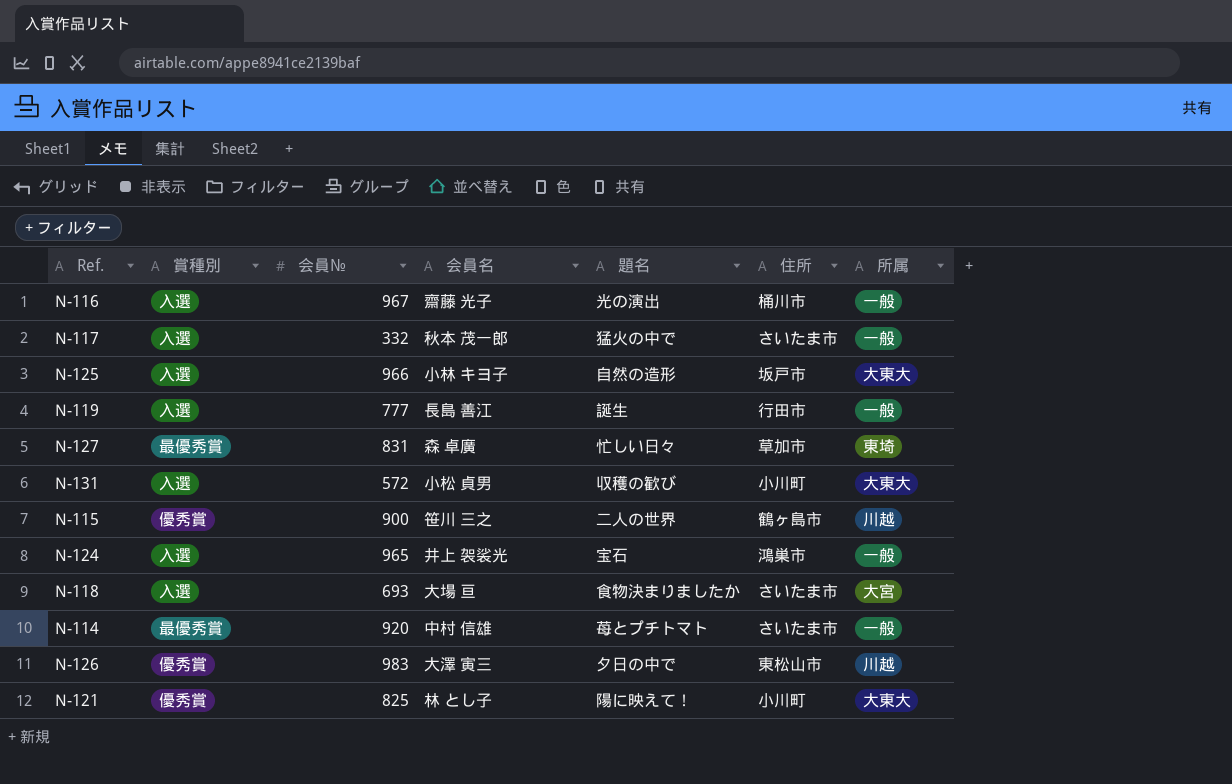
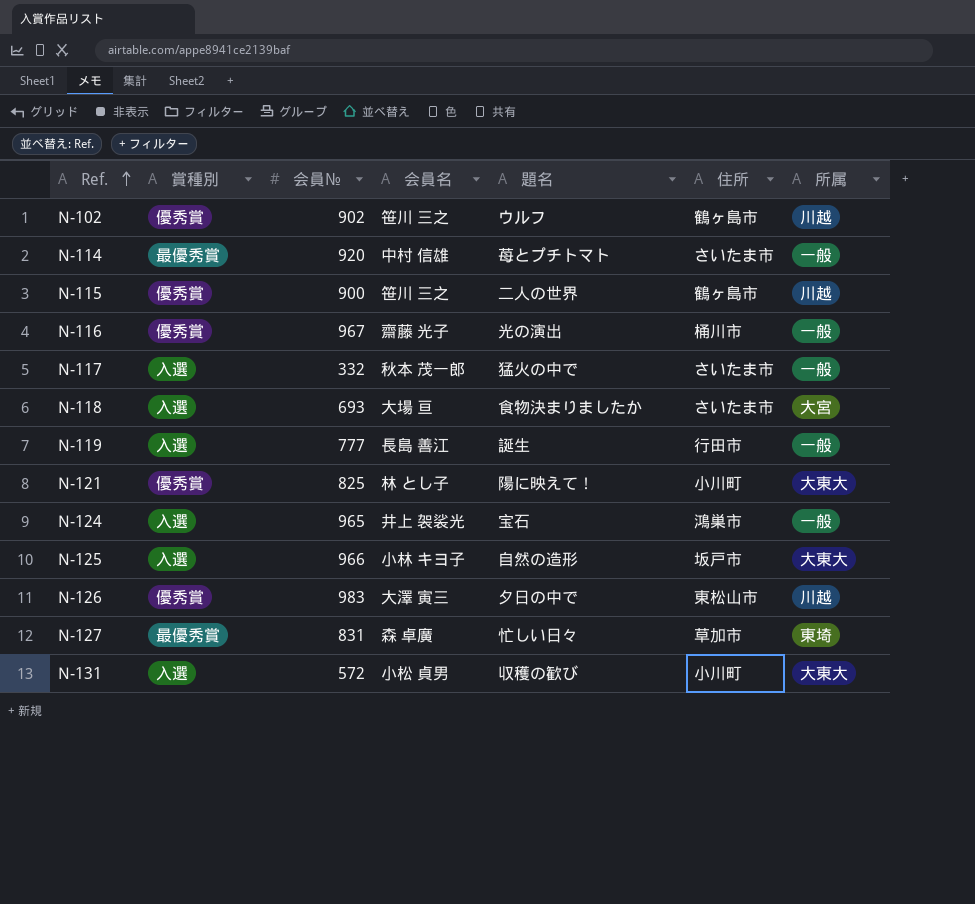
row order: none -> Ref. ascending
row N-102: none -> 優秀賞 | 902 | 笹川 三之 | ウルフ | 鶴ヶ島市 | 川越
N-116 | 賞種別: 入選 -> 優秀賞

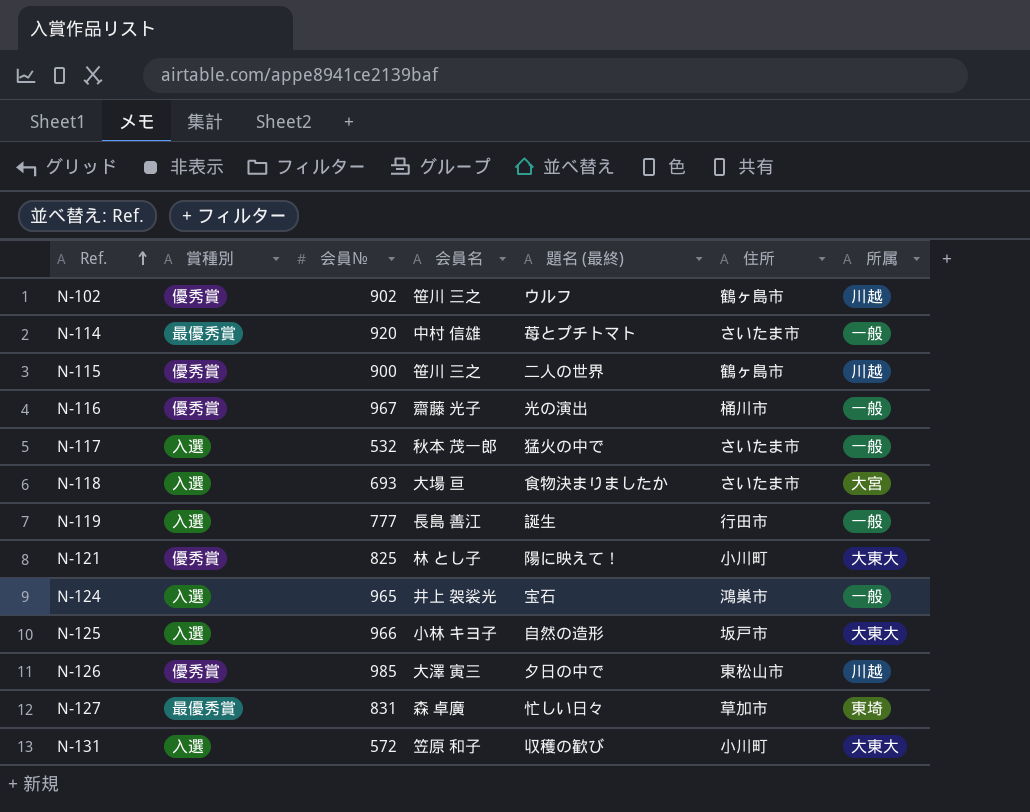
column name: 題名 -> 題名 (最終)
N-117 | 会員№: 332 -> 532
N-126 | 会員№: 983 -> 985
N-131 | 会員名: 小松 貞男 -> 笠原 和子

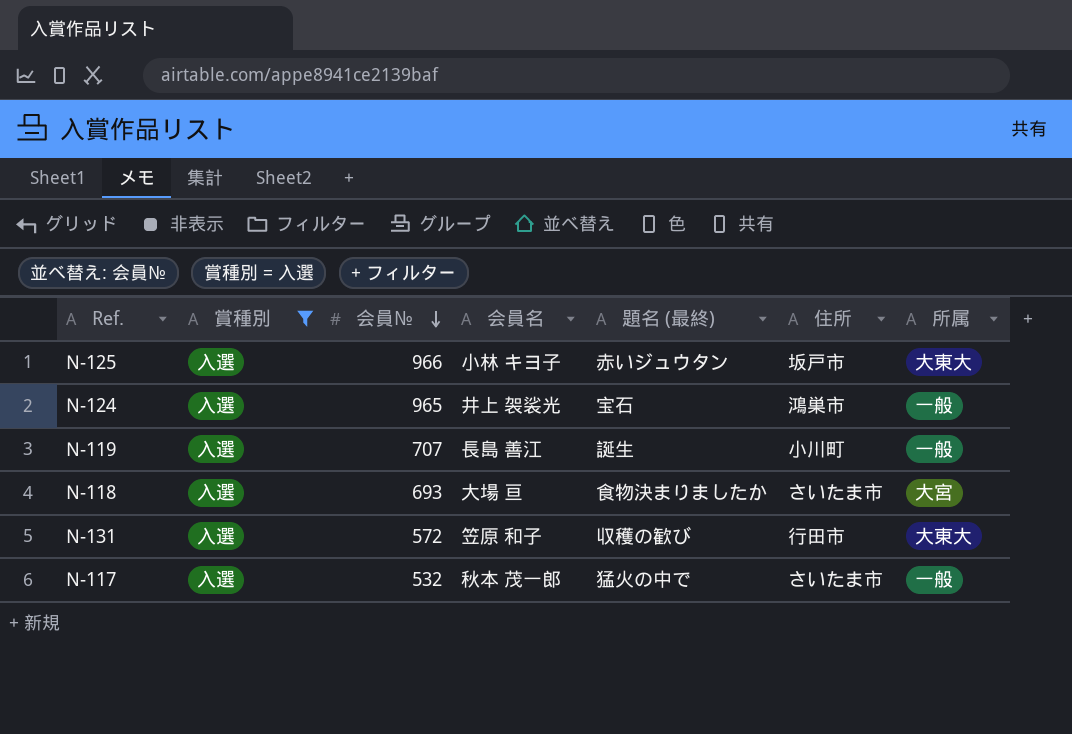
filter: none -> 賞種別 = 入選
row order: Ref. ascending -> 会員№ descending
N-125 | 題名 (最終): 自然の造形 -> 赤いジュウタン
N-119 | 会員№: 777 -> 707
N-119 | 住所: 行田市 -> 小川町
N-131 | 住所: 小川町 -> 行田市

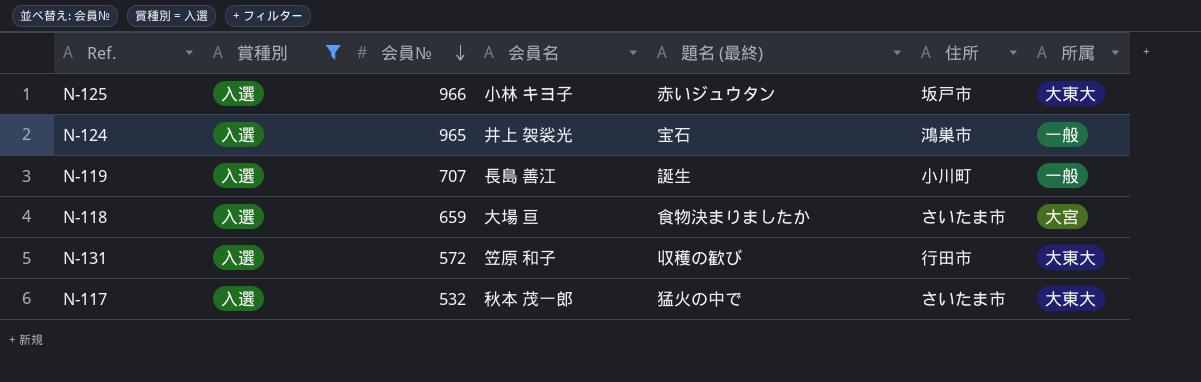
N-118 | 会員№: 693 -> 659
N-117 | 所属: 一般 -> 大東大

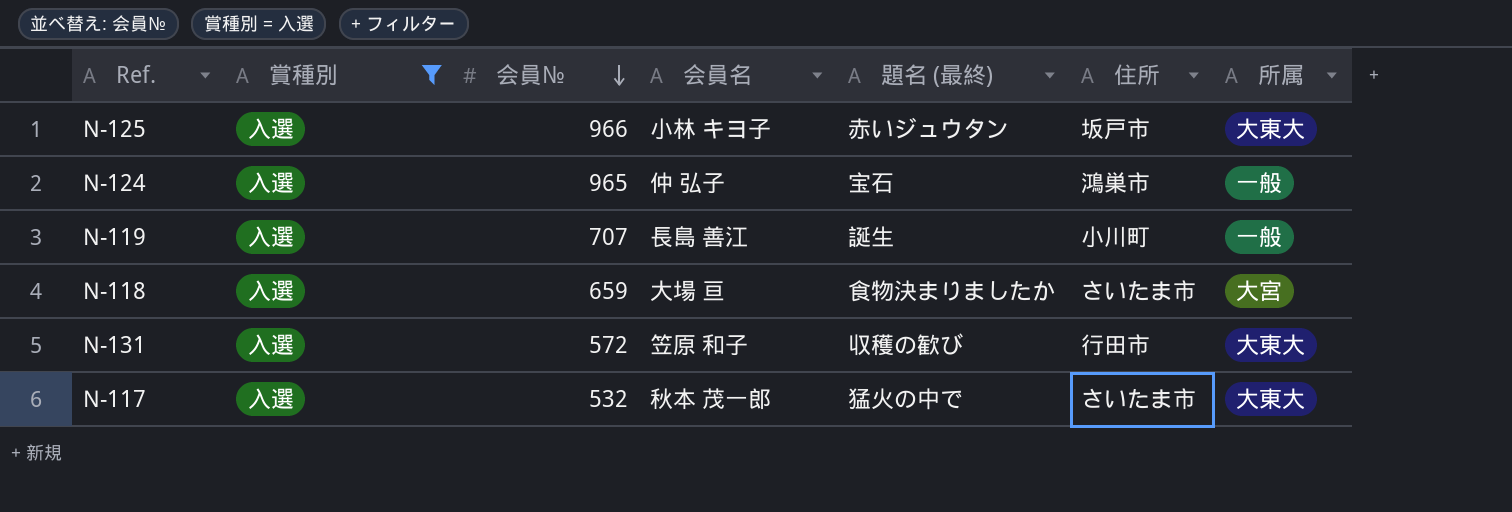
N-124 | 会員名: 井上 袈裟光 -> 仲 弘子

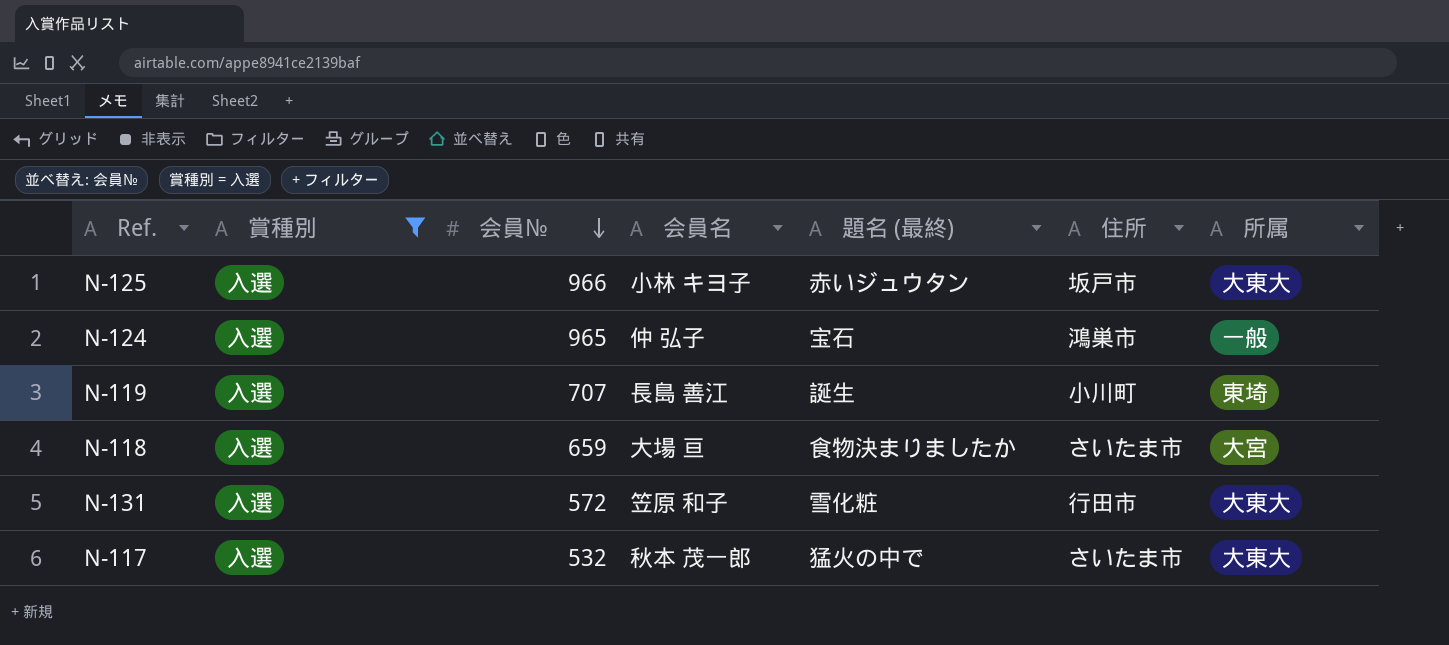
N-119 | 所属: 一般 -> 東埼
N-131 | 題名 (最終): 収穫の歓び -> 雪化粧

